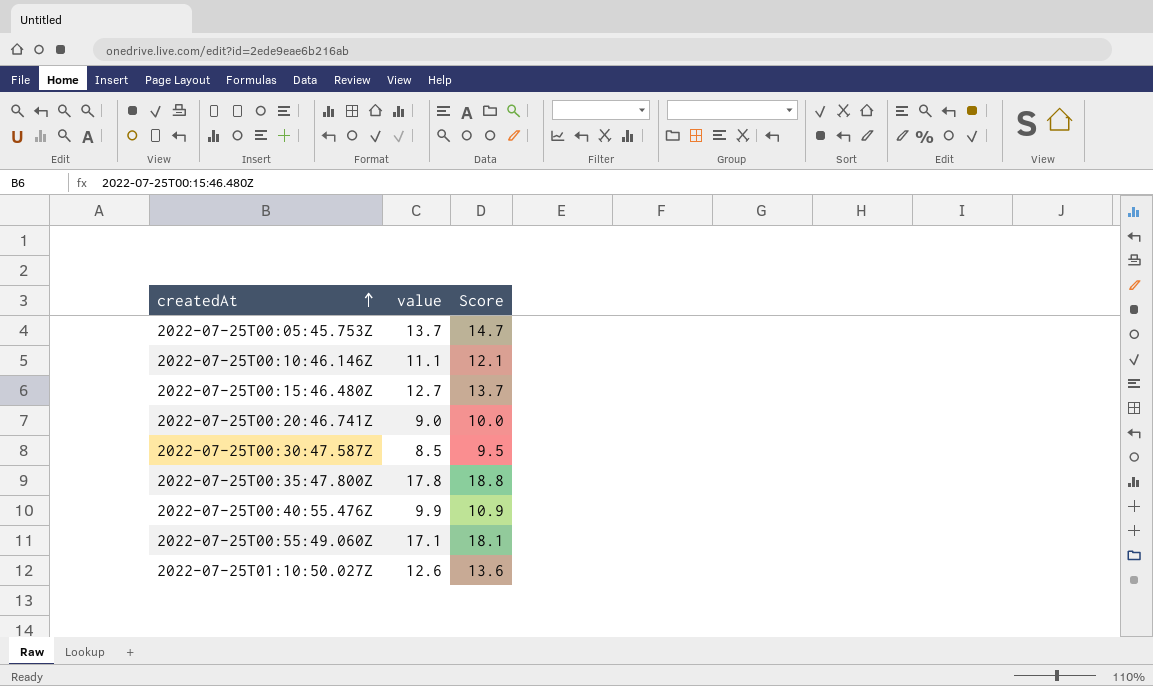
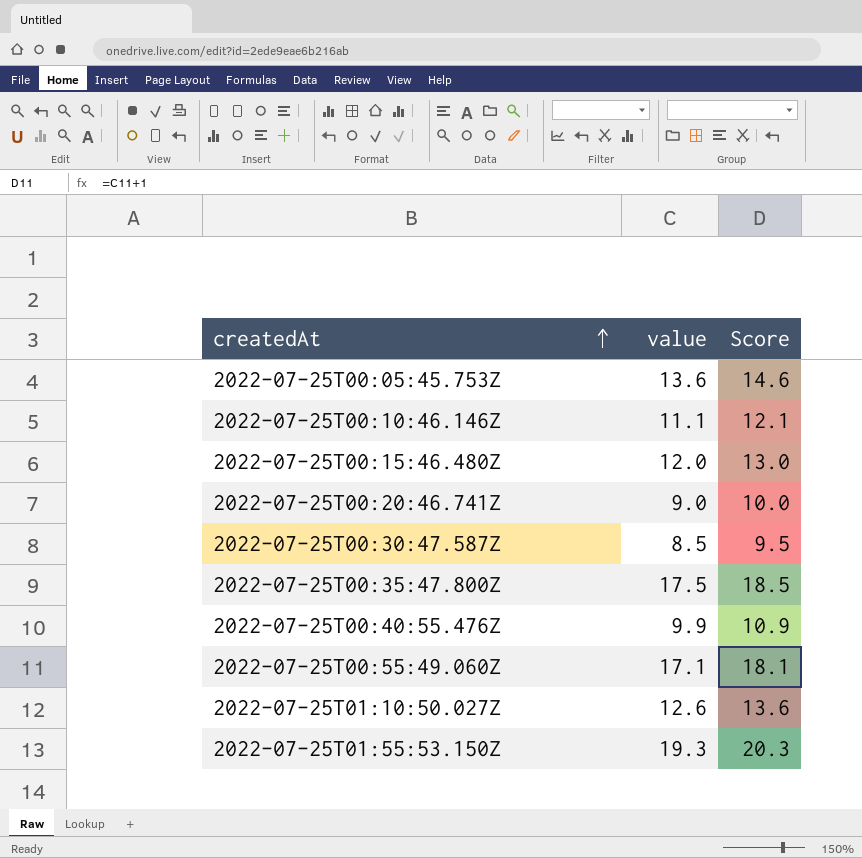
2022-07-25T00:05:45.753Z | value: 13.7 -> 13.6
2022-07-25T00:05:45.753Z | Score: 14.7 -> 14.6
2022-07-25T00:15:46.480Z | value: 12.7 -> 12.0
2022-07-25T00:15:46.480Z | Score: 13.7 -> 13.0
2022-07-25T00:35:47.800Z | value: 17.8 -> 17.5
2022-07-25T00:35:47.800Z | Score: 18.8 -> 18.5
row 2022-07-25T01:55:53.150Z: none -> 19.3 | 20.3

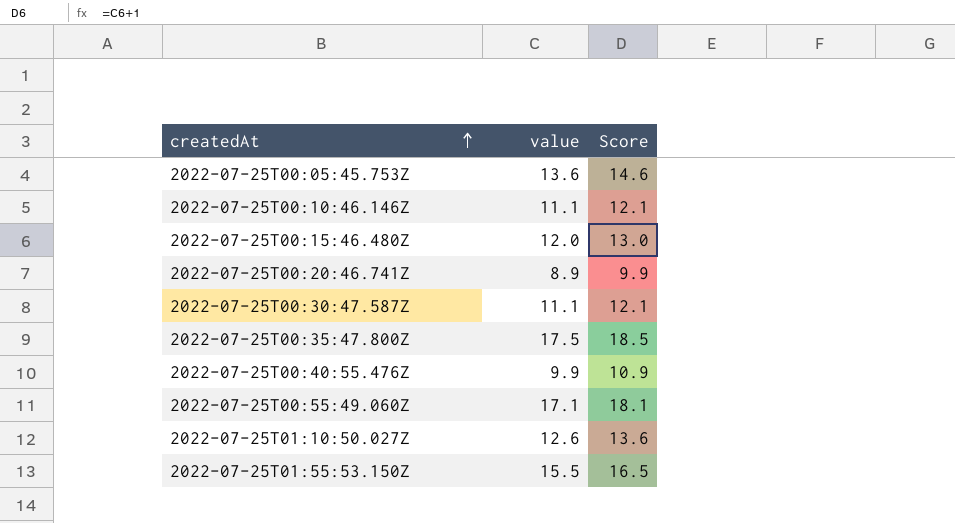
2022-07-25T00:20:46.741Z | value: 9.0 -> 8.9
2022-07-25T00:20:46.741Z | Score: 10.0 -> 9.9
2022-07-25T00:30:47.587Z | value: 8.5 -> 11.1
2022-07-25T00:30:47.587Z | Score: 9.5 -> 12.1
2022-07-25T01:55:53.150Z | value: 19.3 -> 15.5
2022-07-25T01:55:53.150Z | Score: 20.3 -> 16.5

